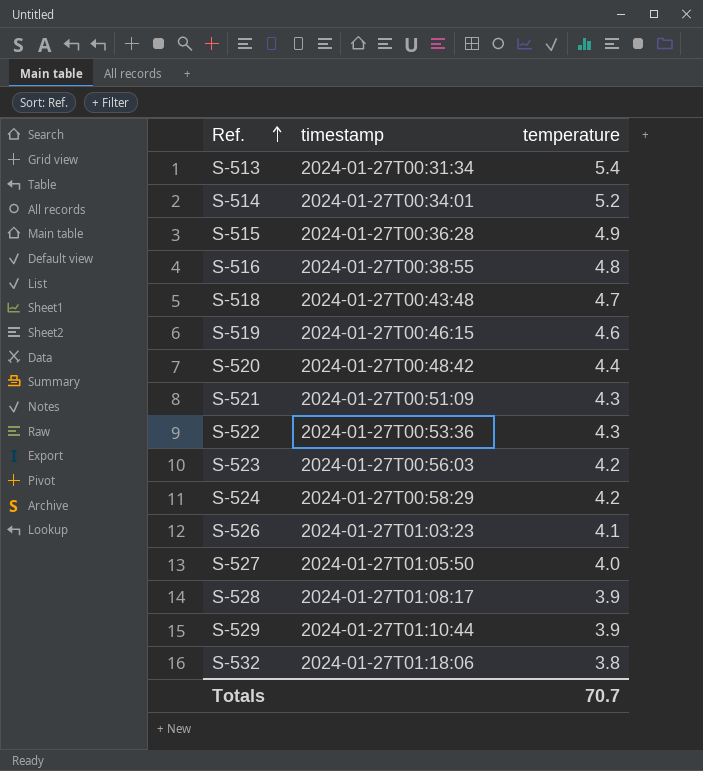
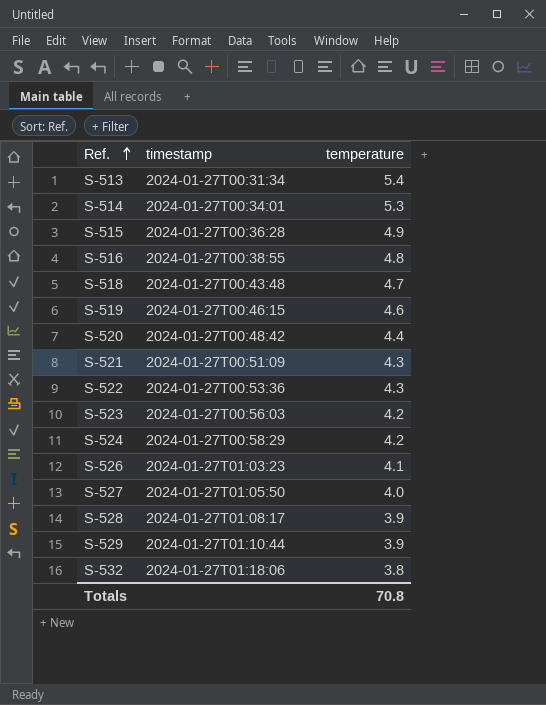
S-514 | temperature: 5.2 -> 5.3
Totals | temperature: 70.7 -> 70.8

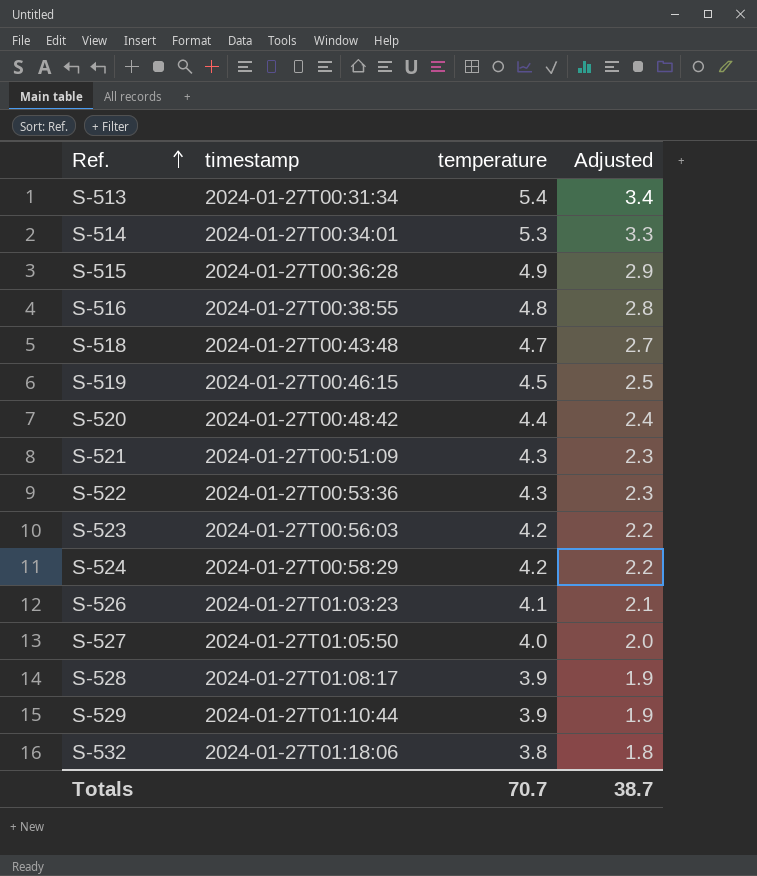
column Adjusted | formula: none -> [temperature] - 2
S-519 | temperature: 4.6 -> 4.5
Totals | temperature: 70.8 -> 70.7

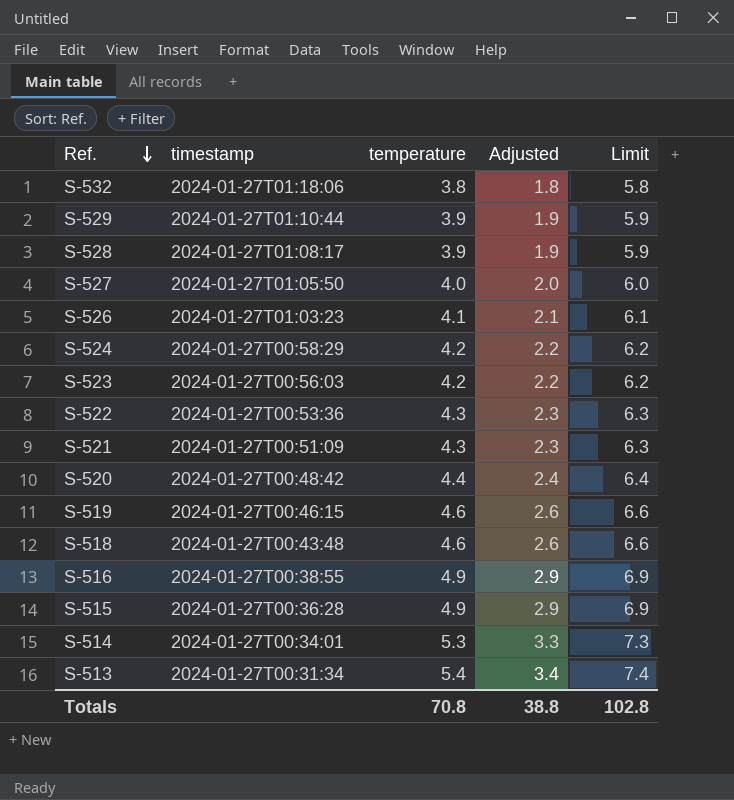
row order: Ref. ascending -> Ref. descending
column Limit | formula: none -> [temperature] + 2
S-519 | temperature: 4.5 -> 4.6
S-519 | Adjusted: 2.5 -> 2.6
S-518 | temperature: 4.7 -> 4.6
S-518 | Adjusted: 2.7 -> 2.6
S-516 | temperature: 4.8 -> 4.9
S-516 | Adjusted: 2.8 -> 2.9
Totals | temperature: 70.7 -> 70.8
Totals | Adjusted: 38.7 -> 38.8

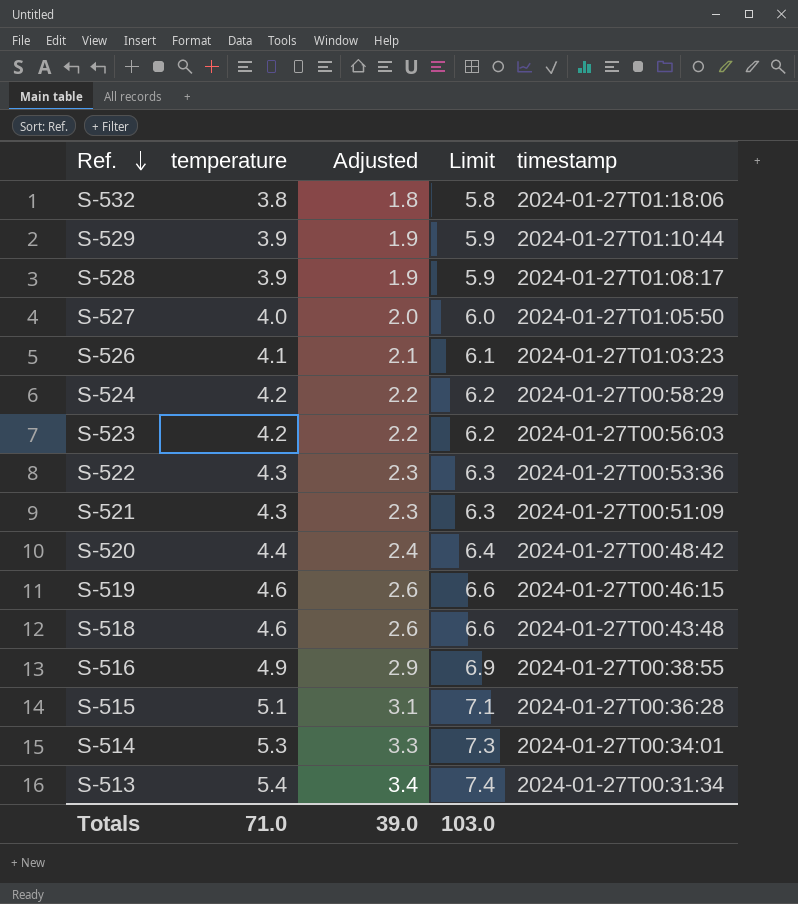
column timestamp | position: 2 -> 5
S-515 | temperature: 4.9 -> 5.1
S-515 | Adjusted: 2.9 -> 3.1
S-515 | Limit: 6.9 -> 7.1
Totals | temperature: 70.8 -> 71.0
Totals | Adjusted: 38.8 -> 39.0
Totals | Limit: 102.8 -> 103.0

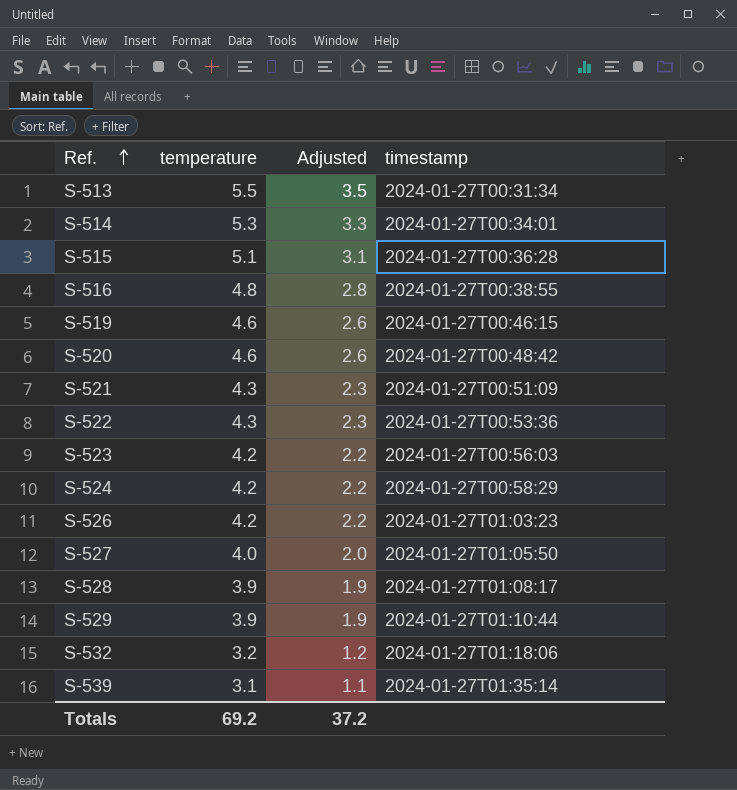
row order: Ref. descending -> Ref. ascending
column Limit | formula: [temperature] + 2 -> none
row S-518: 4.6 | 2.6 | 6.6 | 2024-01-27T00:43:48 -> none
S-513 | temperature: 5.4 -> 5.5
S-513 | Adjusted: 3.4 -> 3.5
S-516 | temperature: 4.9 -> 4.8
S-516 | Adjusted: 2.9 -> 2.8
S-520 | temperature: 4.4 -> 4.6
S-520 | Adjusted: 2.4 -> 2.6
S-526 | temperature: 4.1 -> 4.2
S-526 | Adjusted: 2.1 -> 2.2
S-532 | temperature: 3.8 -> 3.2
S-532 | Adjusted: 1.8 -> 1.2
row S-539: none -> 3.1 | 1.1 | 2024-01-27T01:35:14
Totals | temperature: 71.0 -> 69.2
Totals | Adjusted: 39.0 -> 37.2

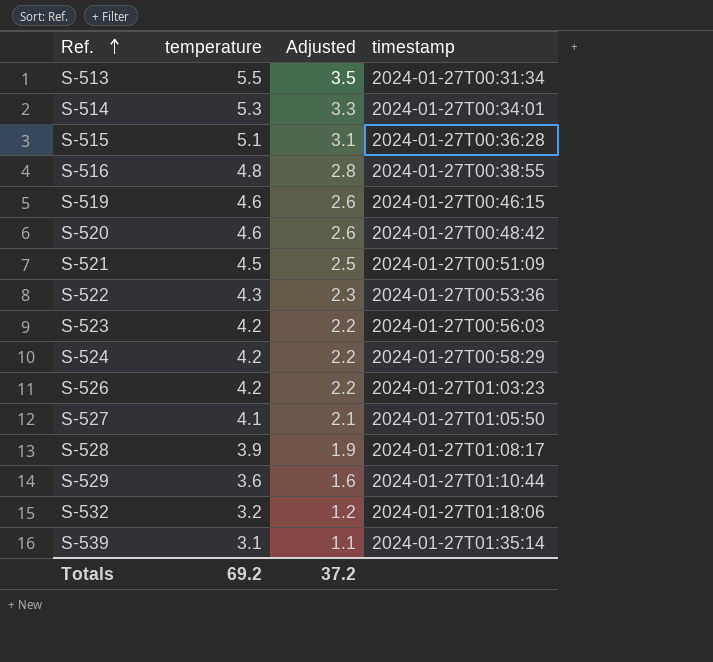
S-521 | temperature: 4.3 -> 4.5
S-521 | Adjusted: 2.3 -> 2.5
S-527 | temperature: 4.0 -> 4.1
S-527 | Adjusted: 2.0 -> 2.1
S-529 | temperature: 3.9 -> 3.6
S-529 | Adjusted: 1.9 -> 1.6

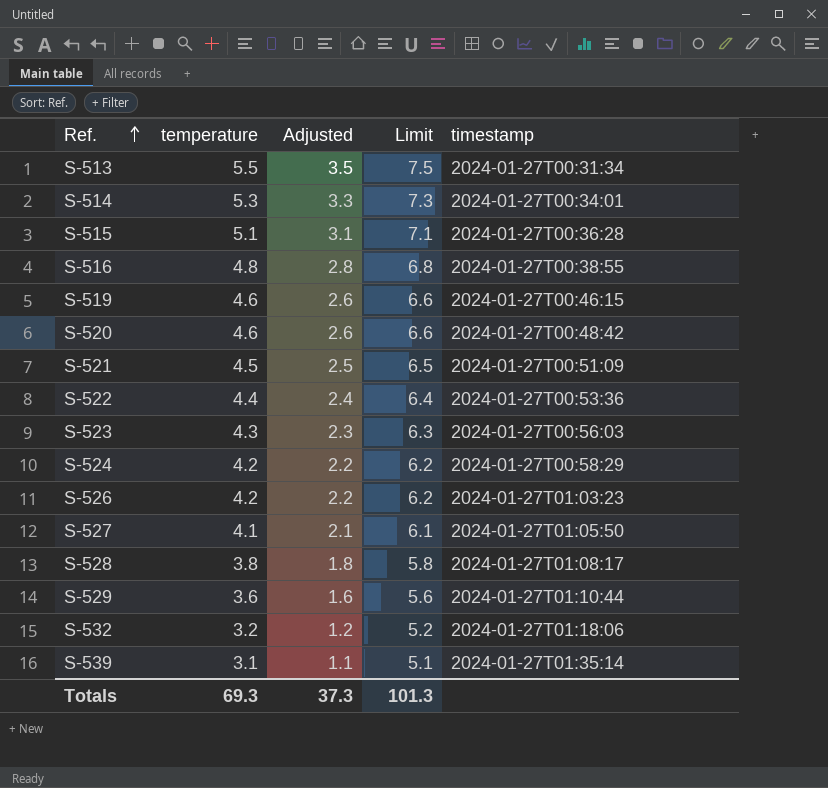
column Limit | formula: none -> [temperature] + 2
S-522 | temperature: 4.3 -> 4.4
S-522 | Adjusted: 2.3 -> 2.4
S-523 | temperature: 4.2 -> 4.3
S-523 | Adjusted: 2.2 -> 2.3
S-528 | temperature: 3.9 -> 3.8
S-528 | Adjusted: 1.9 -> 1.8
Totals | temperature: 69.2 -> 69.3
Totals | Adjusted: 37.2 -> 37.3

